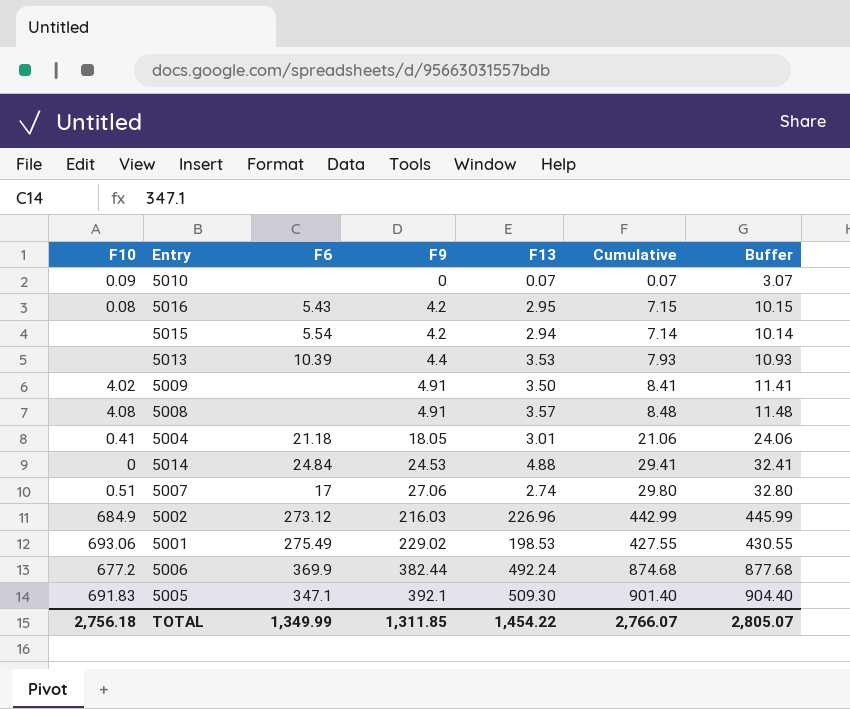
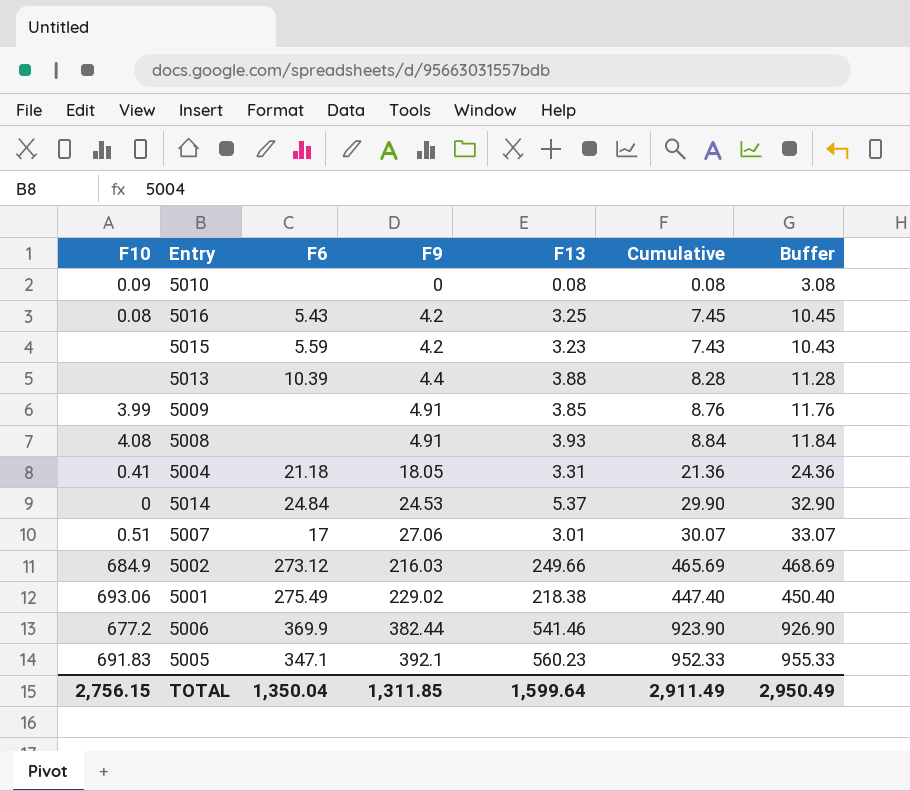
5010 | F13: 0.07 -> 0.08
5010 | Cumulative: 0.07 -> 0.08
5010 | Buffer: 3.07 -> 3.08
5016 | F13: 2.95 -> 3.25
5016 | Cumulative: 7.15 -> 7.45
5016 | Buffer: 10.15 -> 10.45
5015 | F6: 5.54 -> 5.59
5015 | F13: 2.94 -> 3.23
5015 | Cumulative: 7.14 -> 7.43
5015 | Buffer: 10.14 -> 10.43
5013 | F13: 3.53 -> 3.88
5013 | Cumulative: 7.93 -> 8.28
5013 | Buffer: 10.93 -> 11.28
5009 | F10: 4.02 -> 3.99
5009 | F13: 3.50 -> 3.85
5009 | Cumulative: 8.41 -> 8.76
5009 | Buffer: 11.41 -> 11.76
5008 | F13: 3.57 -> 3.93
5008 | Cumulative: 8.48 -> 8.84
5008 | Buffer: 11.48 -> 11.84
5004 | F13: 3.01 -> 3.31
5004 | Cumulative: 21.06 -> 21.36
5004 | Buffer: 24.06 -> 24.36
5014 | F13: 4.88 -> 5.37
5014 | Cumulative: 29.41 -> 29.90
5014 | Buffer: 32.41 -> 32.90
5007 | F13: 2.74 -> 3.01
5007 | Cumulative: 29.80 -> 30.07
5007 | Buffer: 32.80 -> 33.07
5002 | F13: 226.96 -> 249.66
5002 | Cumulative: 442.99 -> 465.69
5002 | Buffer: 445.99 -> 468.69
5001 | F13: 198.53 -> 218.38
5001 | Cumulative: 427.55 -> 447.40
5001 | Buffer: 430.55 -> 450.40
5006 | F13: 492.24 -> 541.46
5006 | Cumulative: 874.68 -> 923.90
5006 | Buffer: 877.68 -> 926.90
5005 | F13: 509.30 -> 560.23
5005 | Cumulative: 901.40 -> 952.33
5005 | Buffer: 904.40 -> 955.33
TOTAL | F10: 2,756.18 -> 2,756.15
TOTAL | F6: 1,349.99 -> 1,350.04
TOTAL | F13: 1,454.22 -> 1,599.64
TOTAL | Cumulative: 2,766.07 -> 2,911.49
TOTAL | Buffer: 2,805.07 -> 2,950.49

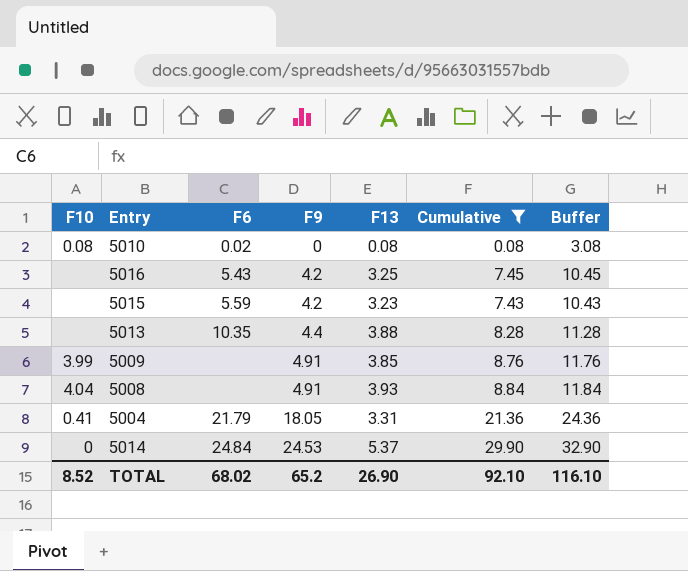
filter: none -> Cumulative <= 29.90
5010 | F10: 0.09 -> 0.08
5010 | F6: none -> 0.02
5016 | F10: 0.08 -> none
5013 | F6: 10.39 -> 10.35
5008 | F10: 4.08 -> 4.04
5004 | F6: 21.18 -> 21.79
TOTAL | F10: 2,756.15 -> 8.52
TOTAL | F6: 1,350.04 -> 68.02
TOTAL | F9: 1,311.85 -> 65.2
TOTAL | F13: 1,599.64 -> 26.90
TOTAL | Cumulative: 2,911.49 -> 92.10
TOTAL | Buffer: 2,950.49 -> 116.10

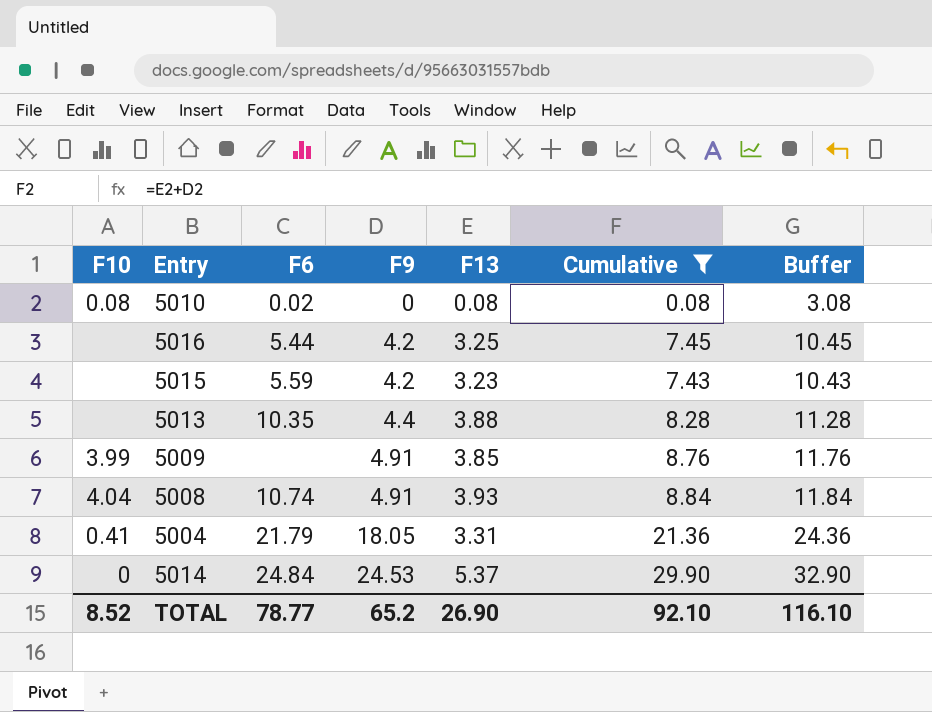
5016 | F6: 5.43 -> 5.44
5008 | F6: none -> 10.74
TOTAL | F6: 68.02 -> 78.77

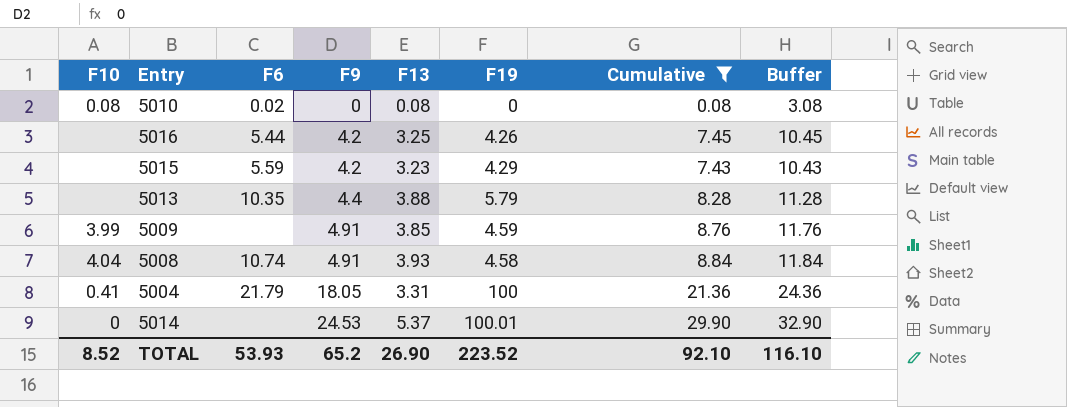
column F19 | position: none -> 6
5014 | F6: 24.84 -> none
TOTAL | F6: 78.77 -> 53.93

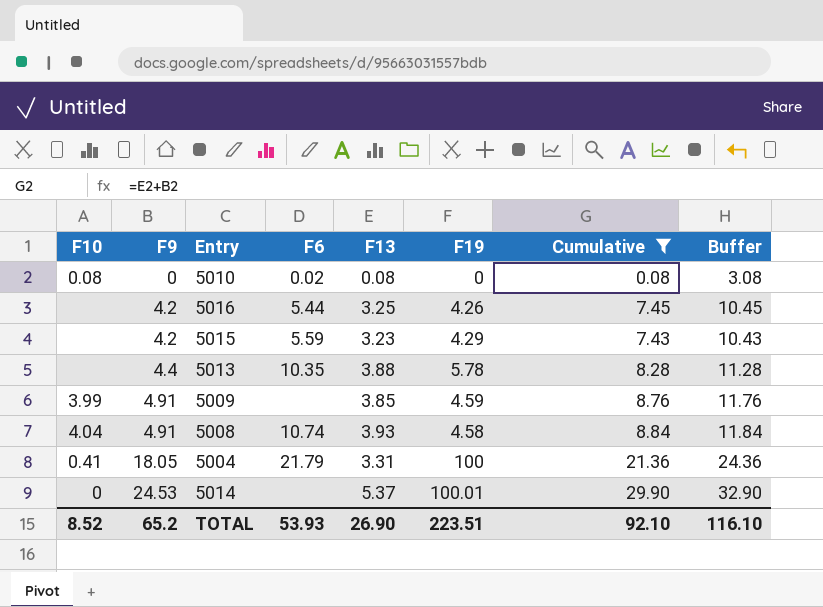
column F9 | position: 4 -> 2
5013 | F19: 5.79 -> 5.78
TOTAL | F19: 223.52 -> 223.51

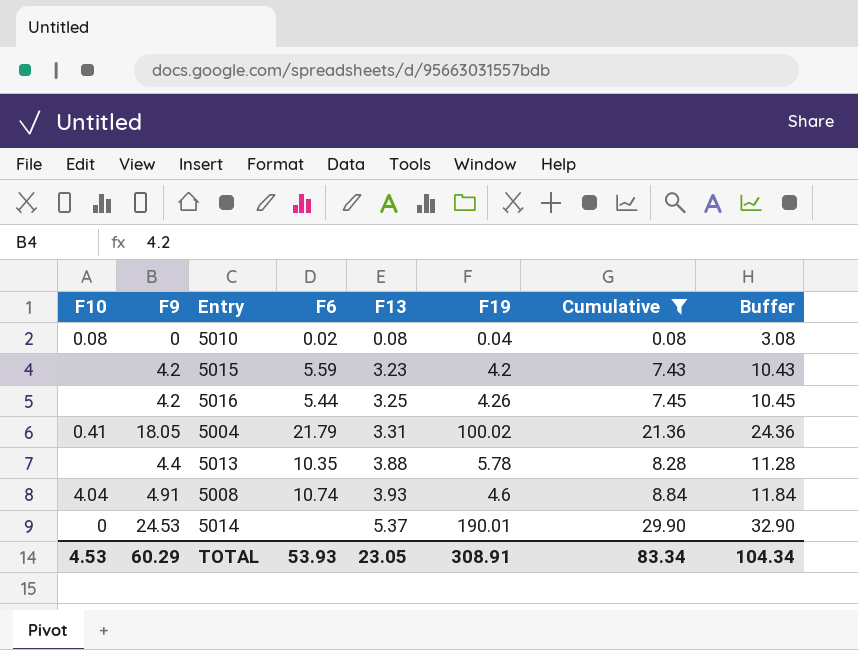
row order: F9 ascending -> F13 ascending
row 5009: 3.99 | 4.91 | none | 3.85 | 4.59 | 8.76 | 11.76 -> none
5010 | F19: 0 -> 0.04
5015 | F19: 4.29 -> 4.2
5004 | F19: 100 -> 100.02
5008 | F19: 4.58 -> 4.6
5014 | F19: 100.01 -> 190.01
TOTAL | F10: 8.52 -> 4.53
TOTAL | F9: 65.2 -> 60.29
TOTAL | F13: 26.90 -> 23.05
TOTAL | F19: 223.51 -> 308.91
TOTAL | Cumulative: 92.10 -> 83.34
TOTAL | Buffer: 116.10 -> 104.34

